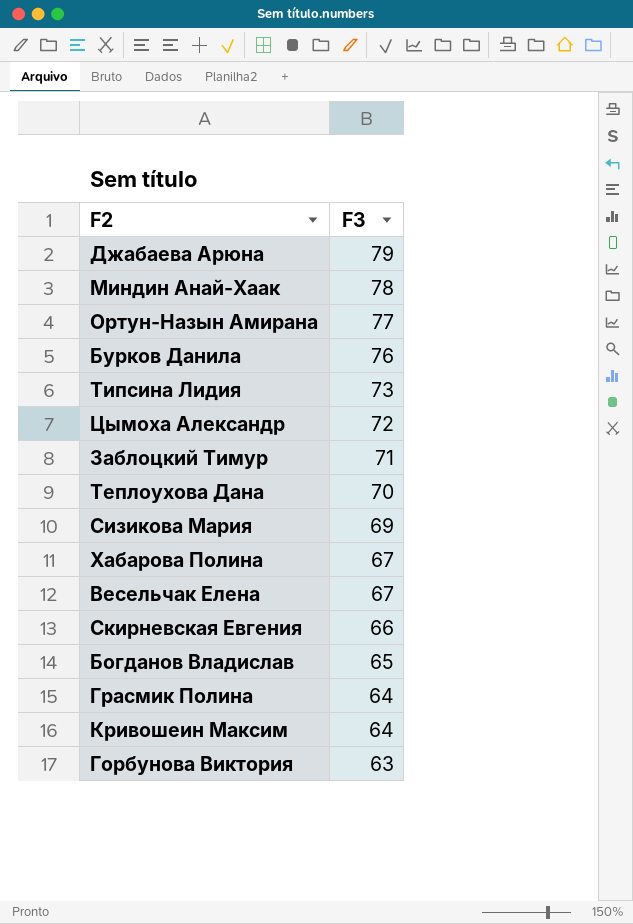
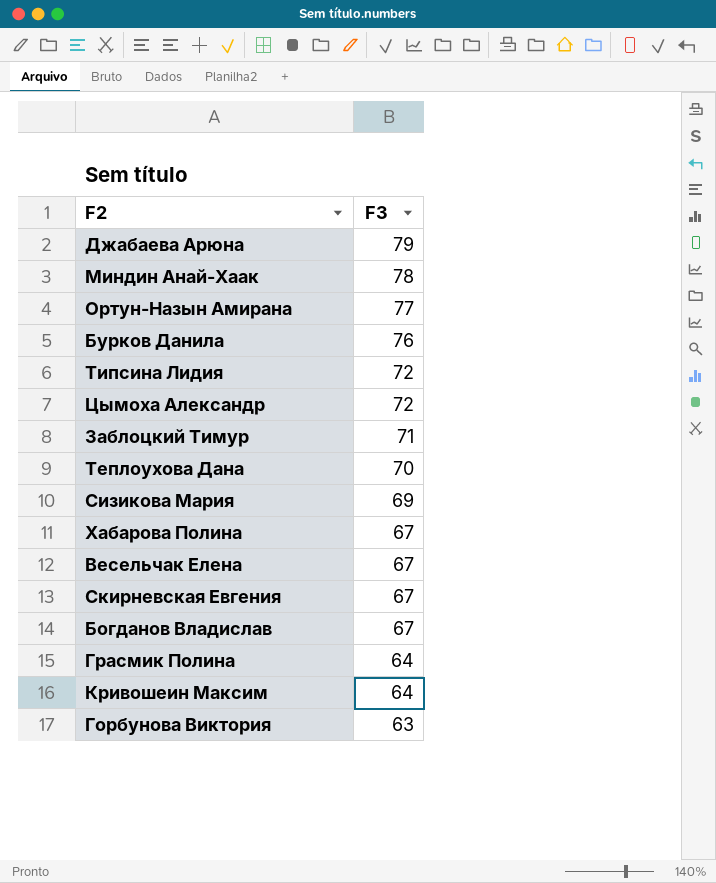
Типсина Лидия | F3: 73 -> 72
Скирневская Евгения | F3: 66 -> 67
Богданов Владислав | F3: 65 -> 67

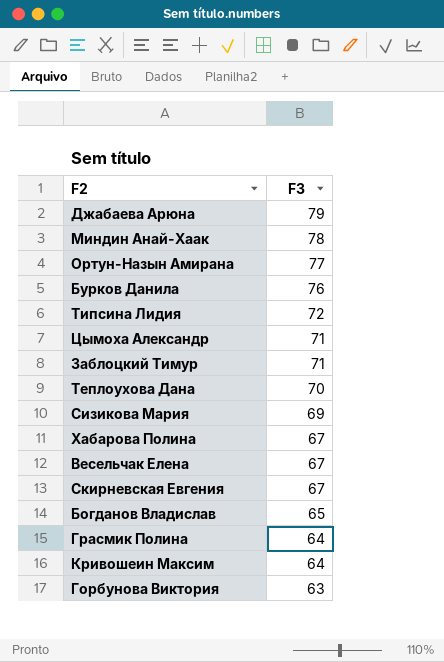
Цымоха Александр | F3: 72 -> 71
Богданов Владислав | F3: 67 -> 65

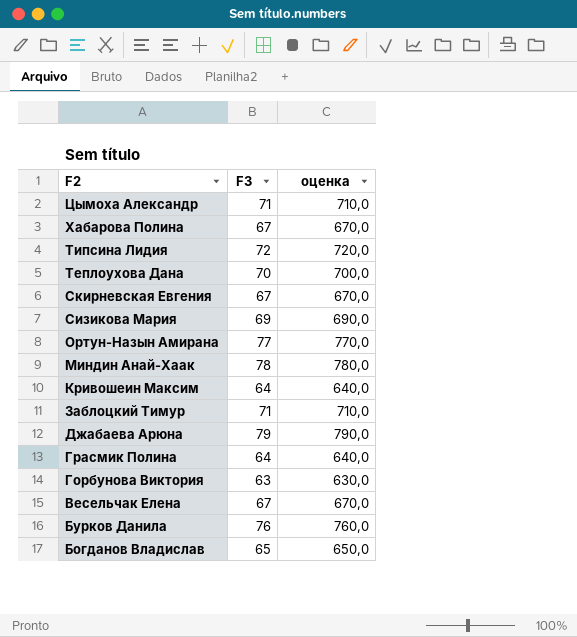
row order: F3 descending -> F2 descending
column оценка | formula: none -> [F3] * 10

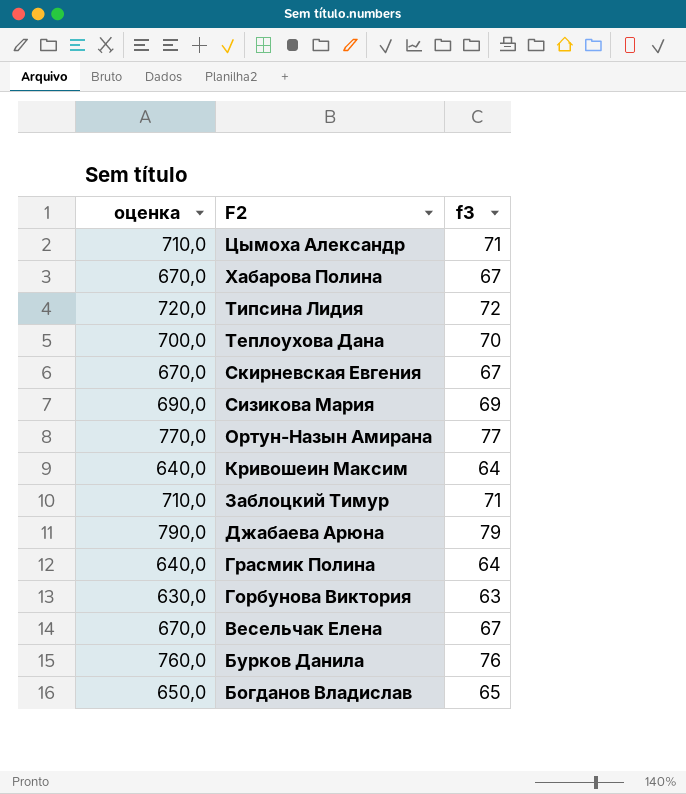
column оценка | position: 3 -> 1
column name: F3 -> f3
row Миндин Анай-Хаак: 78 | 780,0 -> none

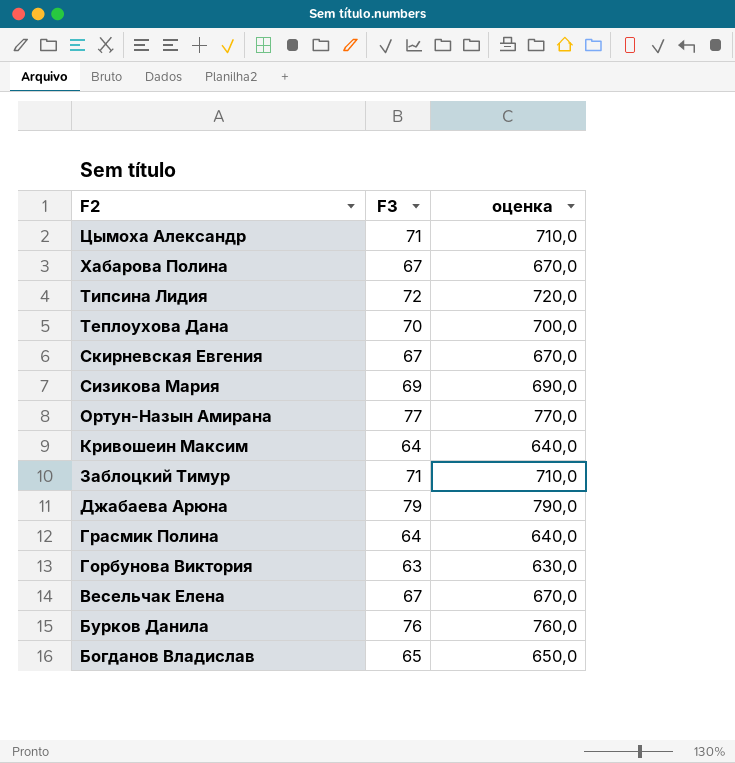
column name: f3 -> F3
column оценка | position: 1 -> 3

